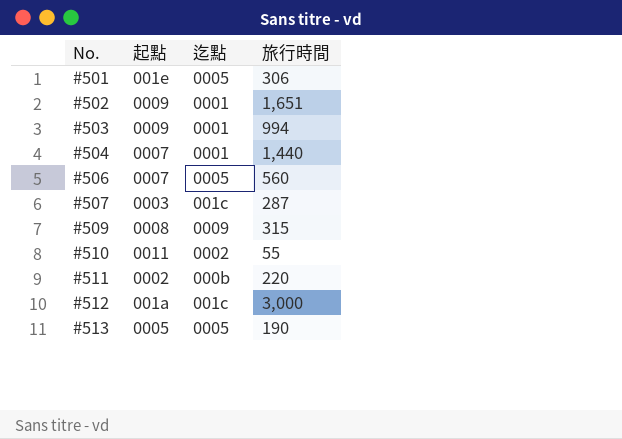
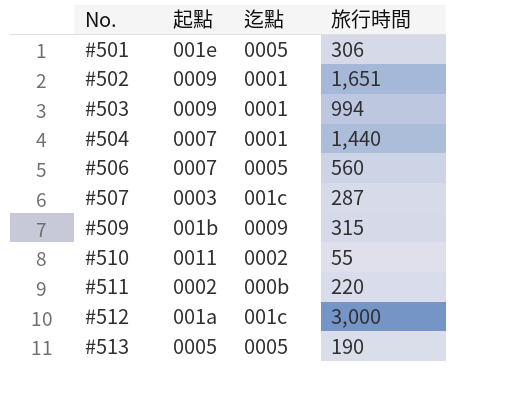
#509 | 起點: 0008 -> 001b

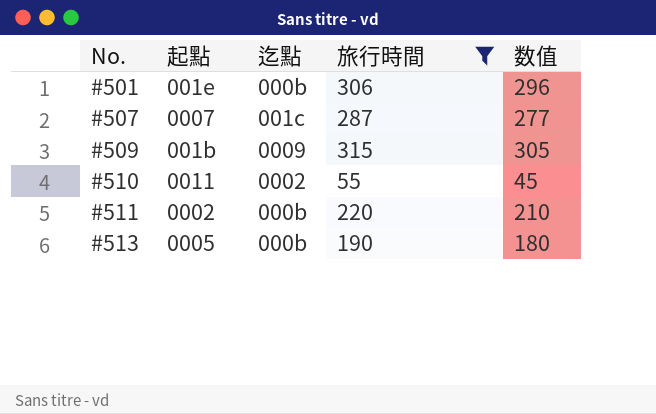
filter: none -> 旅行時間 <= 315
column 数值 | formula: none -> [旅行時間] - 10
#501 | 迄點: 0005 -> 000b
#507 | 起點: 0003 -> 0007
#513 | 迄點: 0005 -> 000b

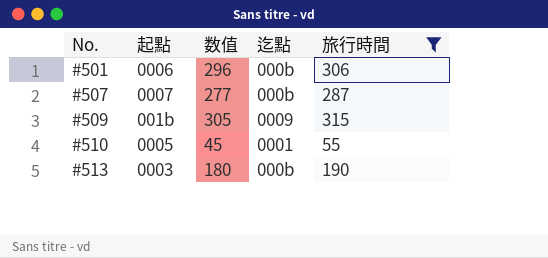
column 数值 | position: 5 -> 3
row #511: 0002 | 000b | 220 | 210 -> none
#501 | 起點: 001e -> 0006
#507 | 迄點: 001c -> 000b
#510 | 起點: 0011 -> 0005
#510 | 迄點: 0002 -> 0001
#513 | 起點: 0005 -> 0003

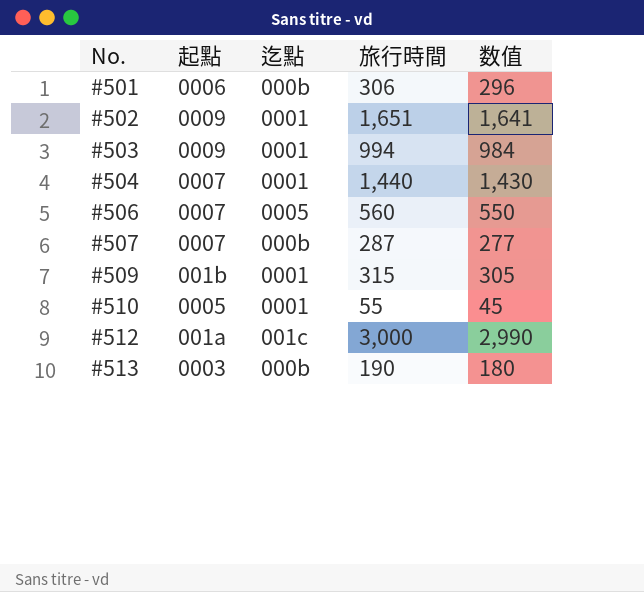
filter: 旅行時間 <= 315 -> none
column 数值 | position: 3 -> 5
#509 | 迄點: 0009 -> 0001

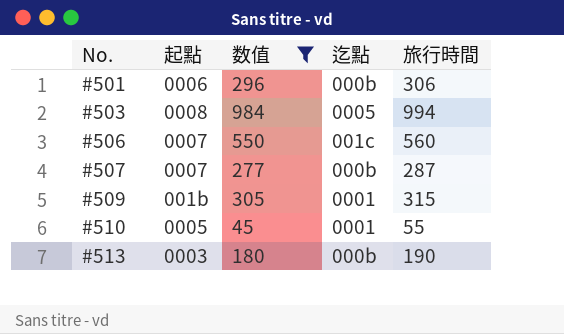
filter: none -> 数值 <= 984
column 数值 | position: 5 -> 3
#503 | 起點: 0009 -> 0008
#503 | 迄點: 0001 -> 0005
#506 | 迄點: 0005 -> 001c

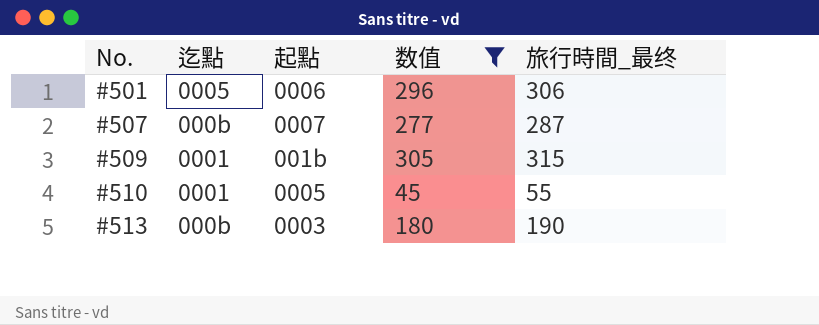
column 迄點 | position: 4 -> 2
column name: 旅行時間 -> 旅行時間_最终
row #503: 0008 | 984 | 0005 | 994 -> none
row #506: 0007 | 550 | 001c | 560 -> none
#501 | 迄點: 000b -> 0005

